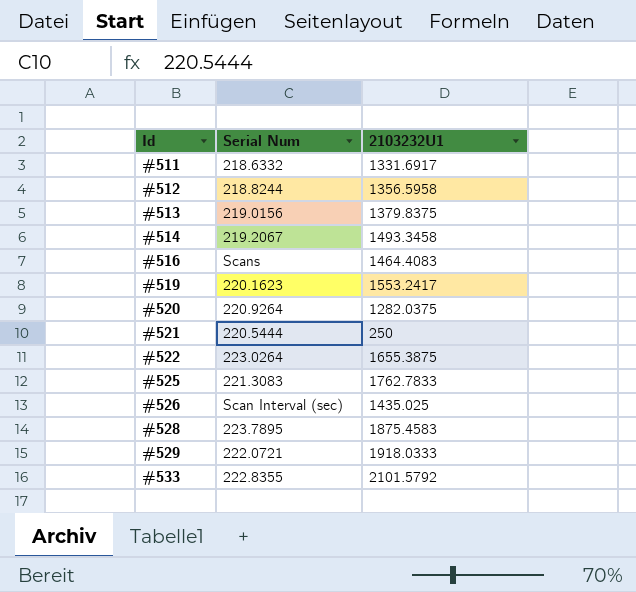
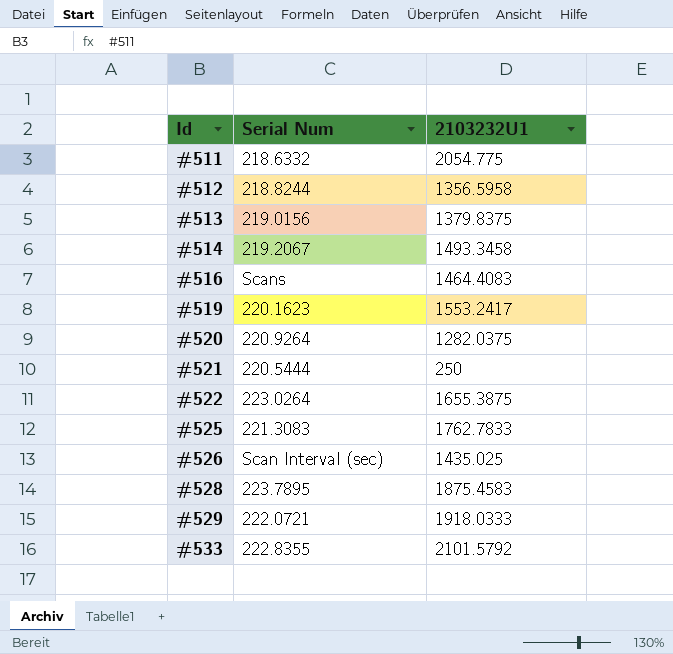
#511 | 2103232U1: 1331.6917 -> 2054.775

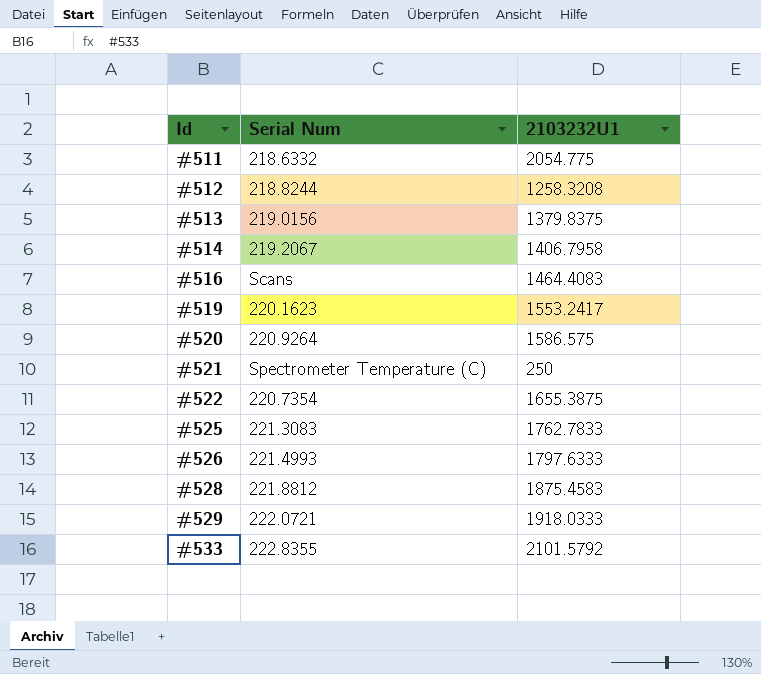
#512 | 2103232U1: 1356.5958 -> 1258.3208
#514 | 2103232U1: 1493.3458 -> 1406.7958
#520 | 2103232U1: 1282.0375 -> 1586.575
#521 | Serial Num: 220.5444 -> Spectrometer Temperature (C)
#522 | Serial Num: 223.0264 -> 220.7354
#526 | Serial Num: Scan Interval (sec) -> 221.4993
#526 | 2103232U1: 1435.025 -> 1797.6333
#528 | Serial Num: 223.7895 -> 221.8812

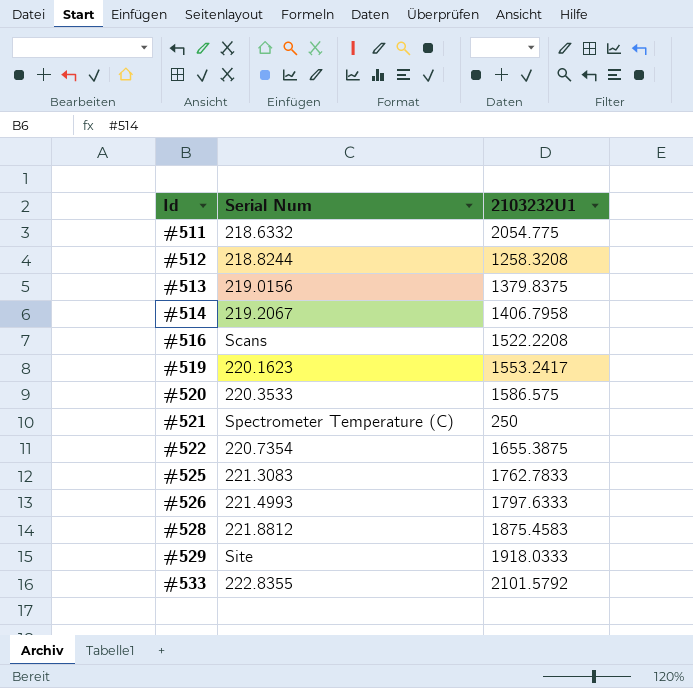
#516 | 2103232U1: 1464.4083 -> 1522.2208
#520 | Serial Num: 220.9264 -> 220.3533
#529 | Serial Num: 222.0721 -> Site

